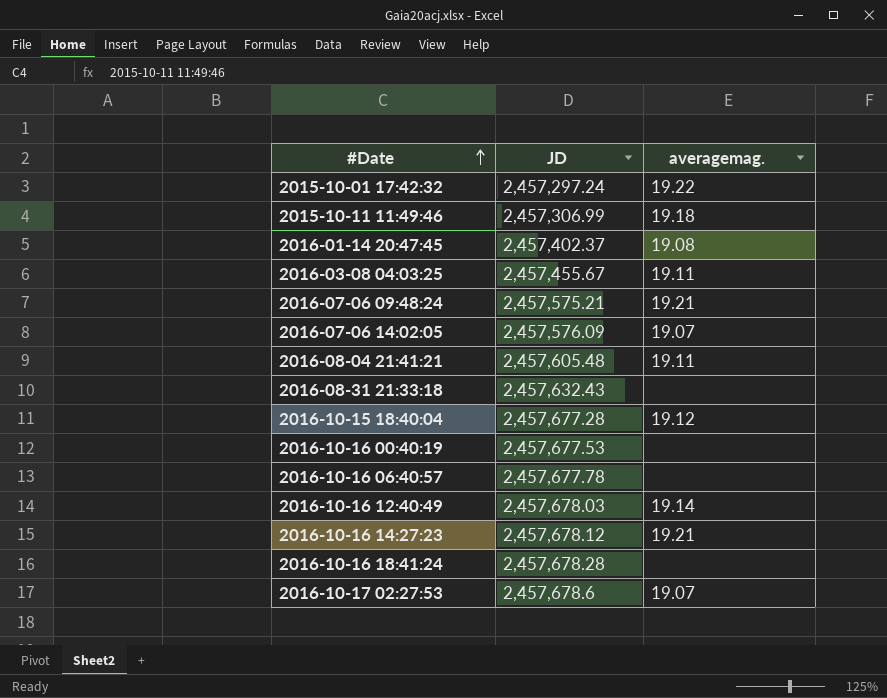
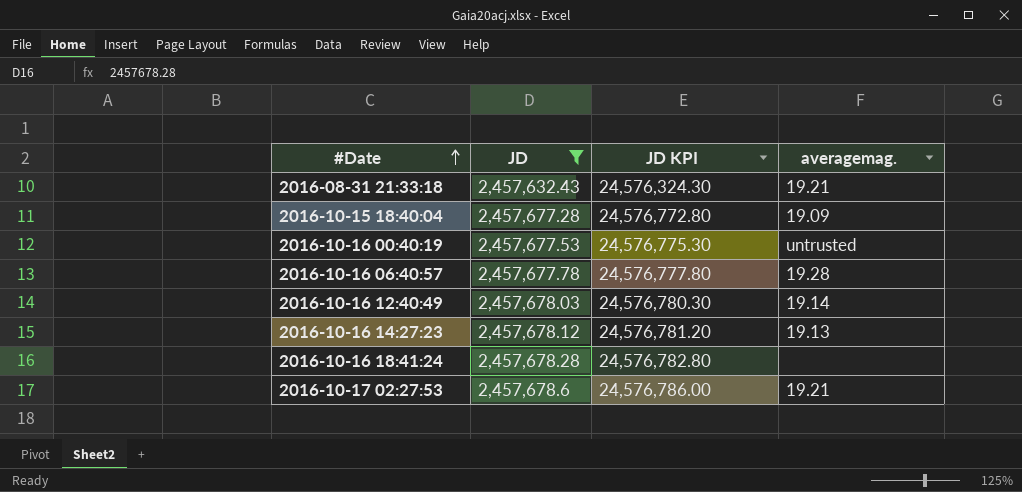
filter: none -> JD >= 2,457,632.43
column JD KPI | formula: none -> [JD] * 10
2016-08-31 21:33:18 | averagemag.: none -> 19.21
2016-10-15 18:40:04 | averagemag.: 19.12 -> 19.09
2016-10-16 00:40:19 | averagemag.: none -> untrusted
2016-10-16 06:40:57 | averagemag.: none -> 19.28
2016-10-16 14:27:23 | averagemag.: 19.21 -> 19.13
2016-10-17 02:27:53 | averagemag.: 19.07 -> 19.21

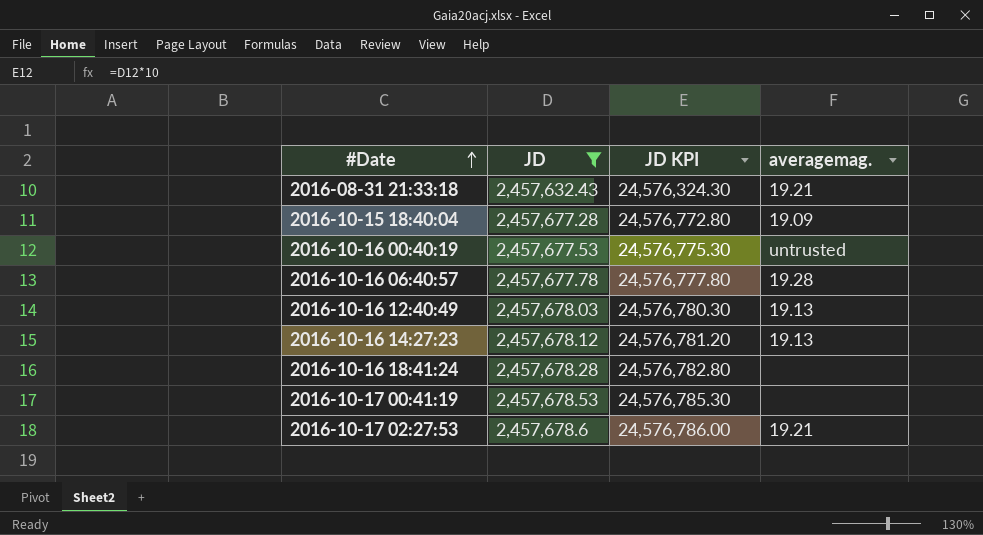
2016-10-16 12:40:49 | averagemag.: 19.14 -> 19.13
row 2016-10-17 00:41:19: none -> 2,457,678.53 | 24,576,785.30 | none

